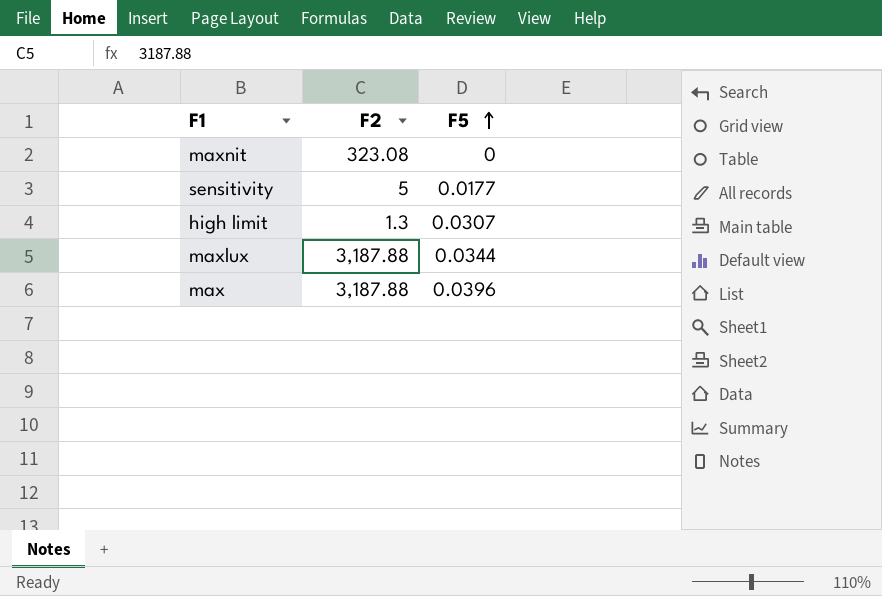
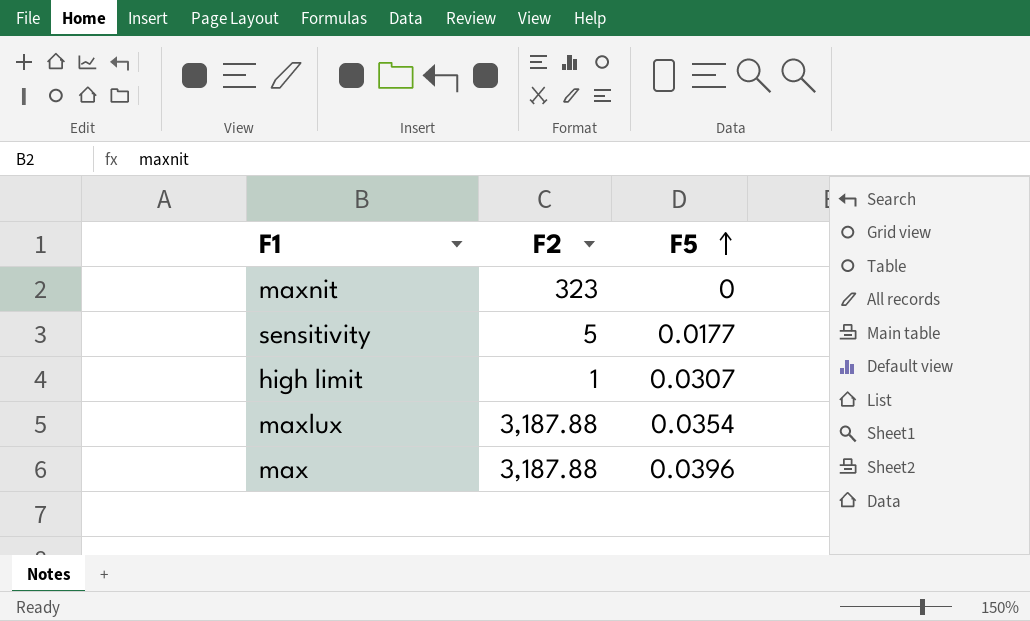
maxnit | F2: 323.08 -> 323
high limit | F2: 1.3 -> 1
maxlux | F5: 0.0344 -> 0.0354

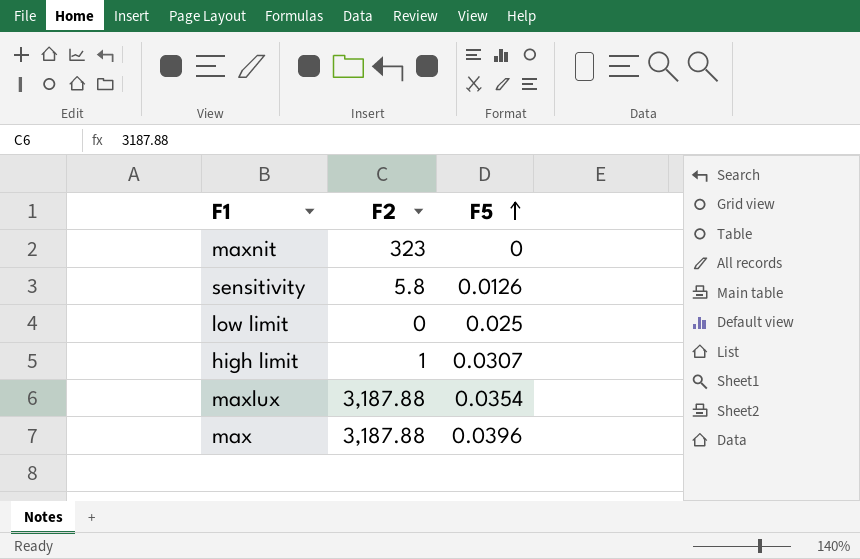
sensitivity | F2: 5 -> 5.8
sensitivity | F5: 0.0177 -> 0.0126
row low limit: none -> 0 | 0.025

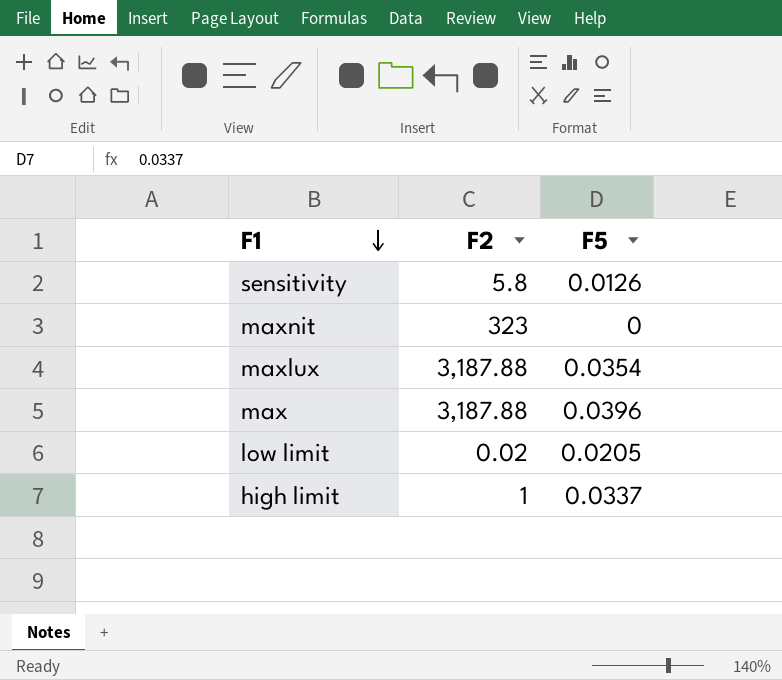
row order: F5 ascending -> F1 descending
low limit | F2: 0 -> 0.02
low limit | F5: 0.025 -> 0.0205
high limit | F5: 0.0307 -> 0.0337

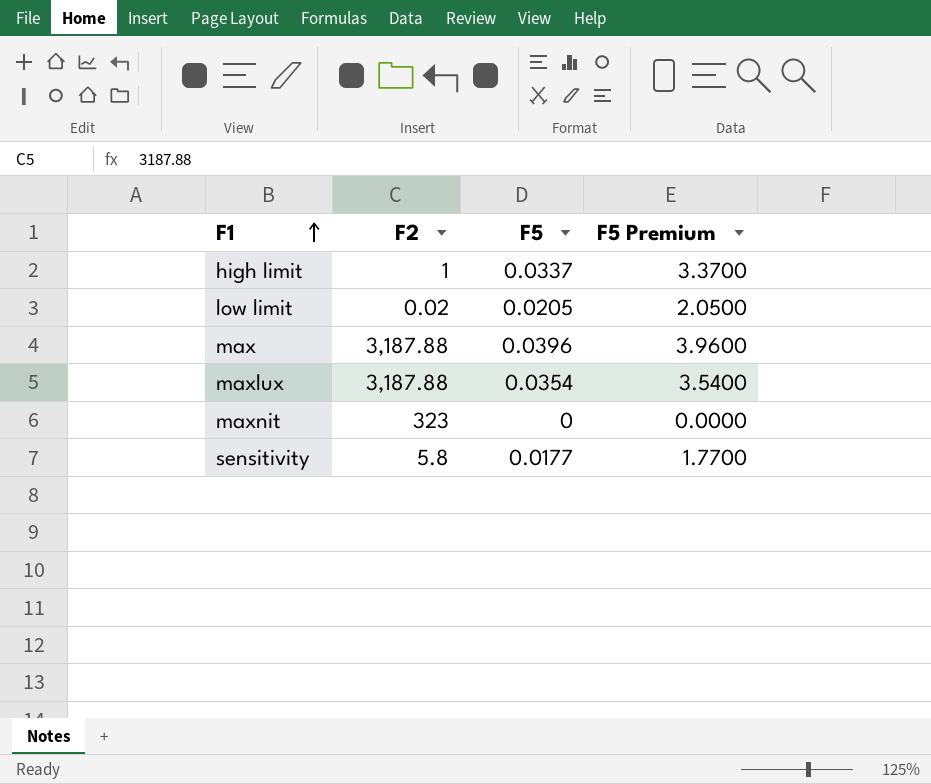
row order: F1 descending -> F1 ascending
column F5 Premium | formula: none -> [F5] * 100
sensitivity | F5: 0.0126 -> 0.0177

